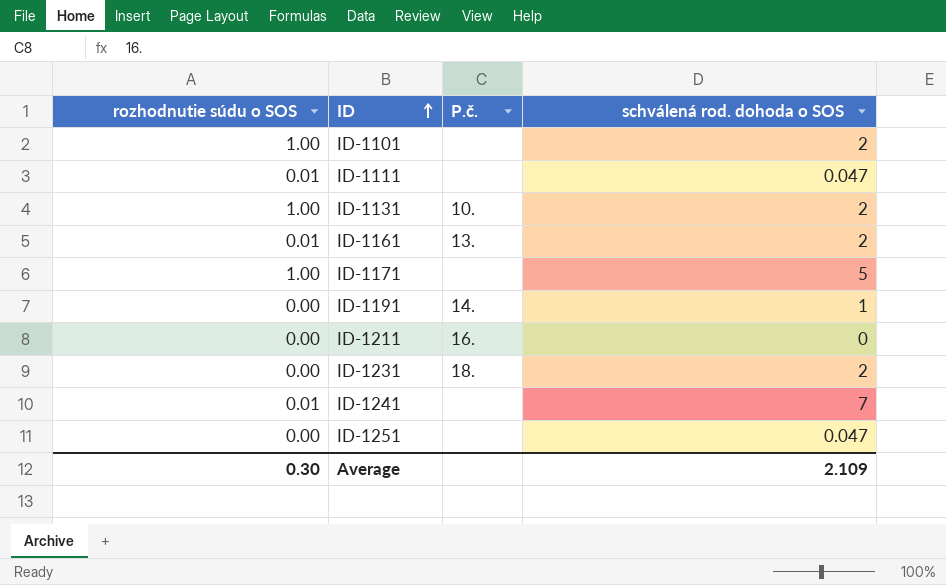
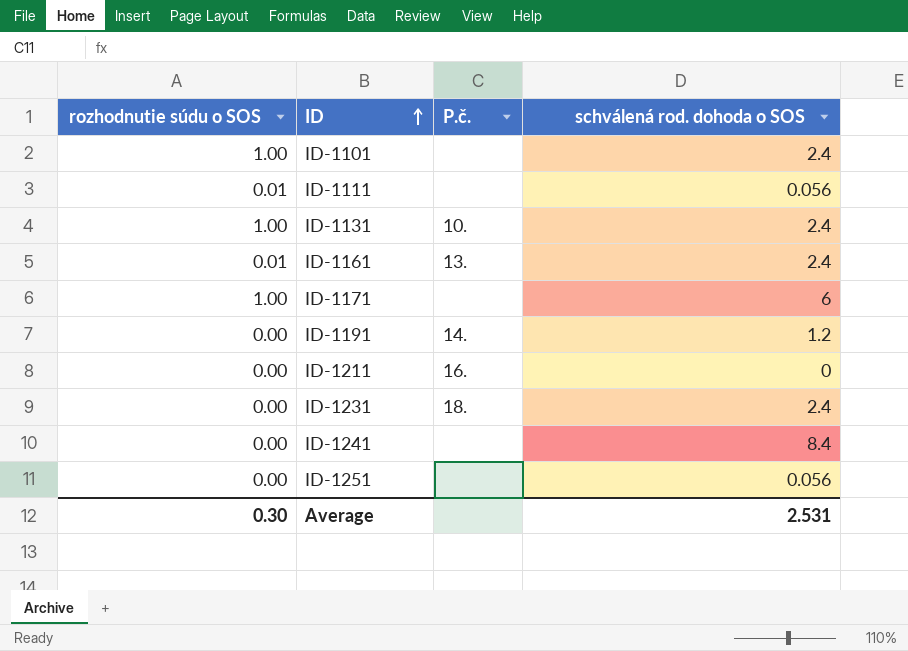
ID-1101 | schválená rod. dohoda o SOS: 2 -> 2.4
ID-1111 | schválená rod. dohoda o SOS: 0.047 -> 0.056
ID-1131 | schválená rod. dohoda o SOS: 2 -> 2.4
ID-1161 | schválená rod. dohoda o SOS: 2 -> 2.4
ID-1171 | schválená rod. dohoda o SOS: 5 -> 6
ID-1191 | schválená rod. dohoda o SOS: 1 -> 1.2
ID-1231 | schválená rod. dohoda o SOS: 2 -> 2.4
ID-1241 | rozhodnutie súdu o SOS: 0.01 -> 0.00
ID-1241 | schválená rod. dohoda o SOS: 7 -> 8.4
ID-1251 | schválená rod. dohoda o SOS: 0.047 -> 0.056
Average | schválená rod. dohoda o SOS: 2.109 -> 2.531

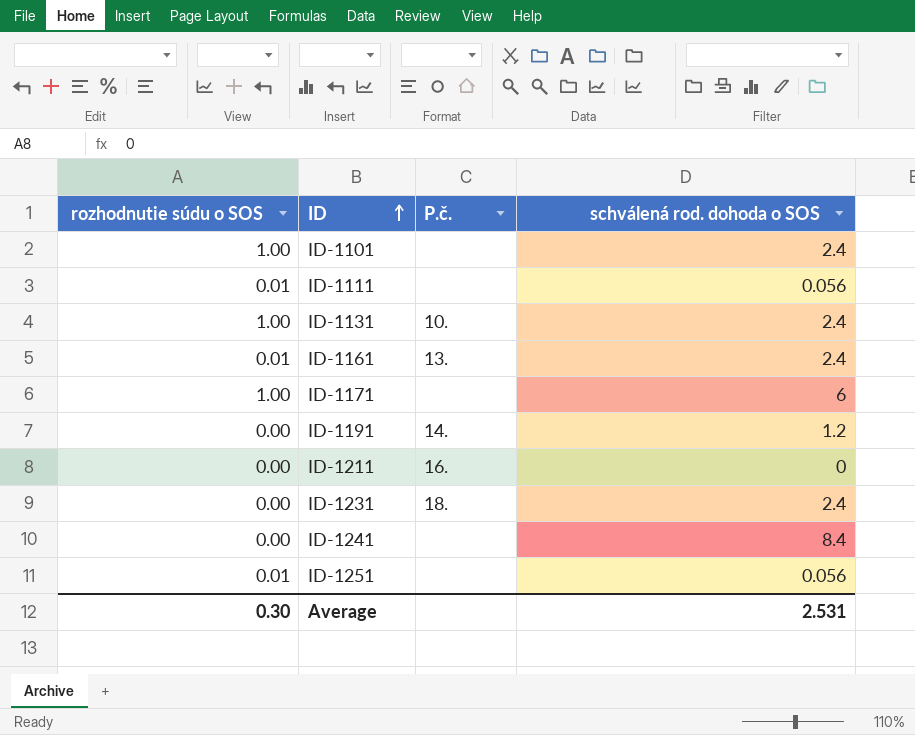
ID-1251 | rozhodnutie súdu o SOS: 0.00 -> 0.01

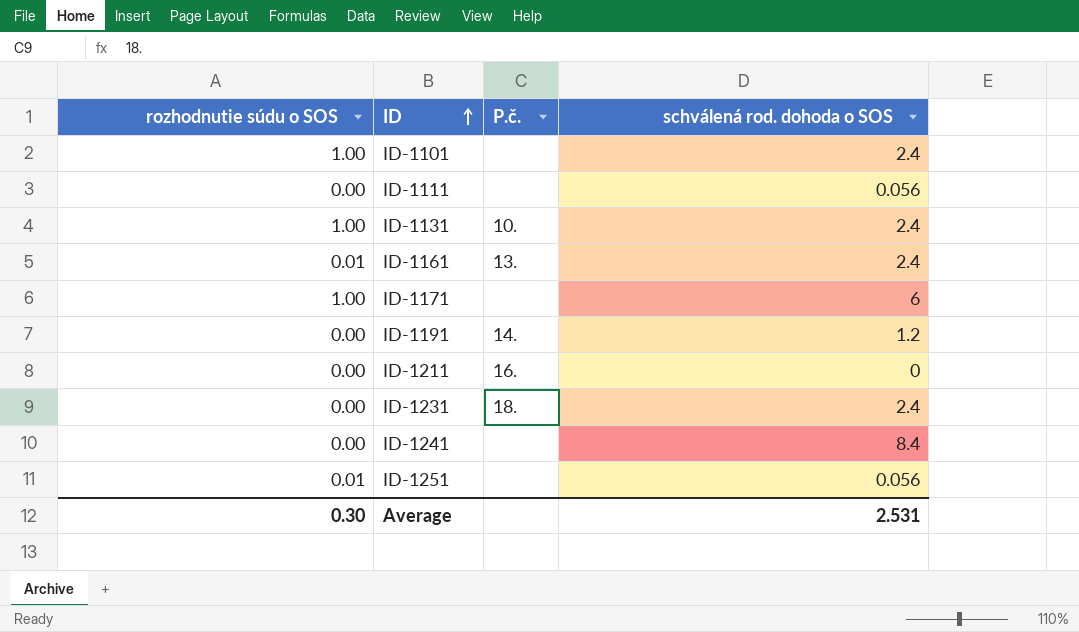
ID-1111 | rozhodnutie súdu o SOS: 0.01 -> 0.00

